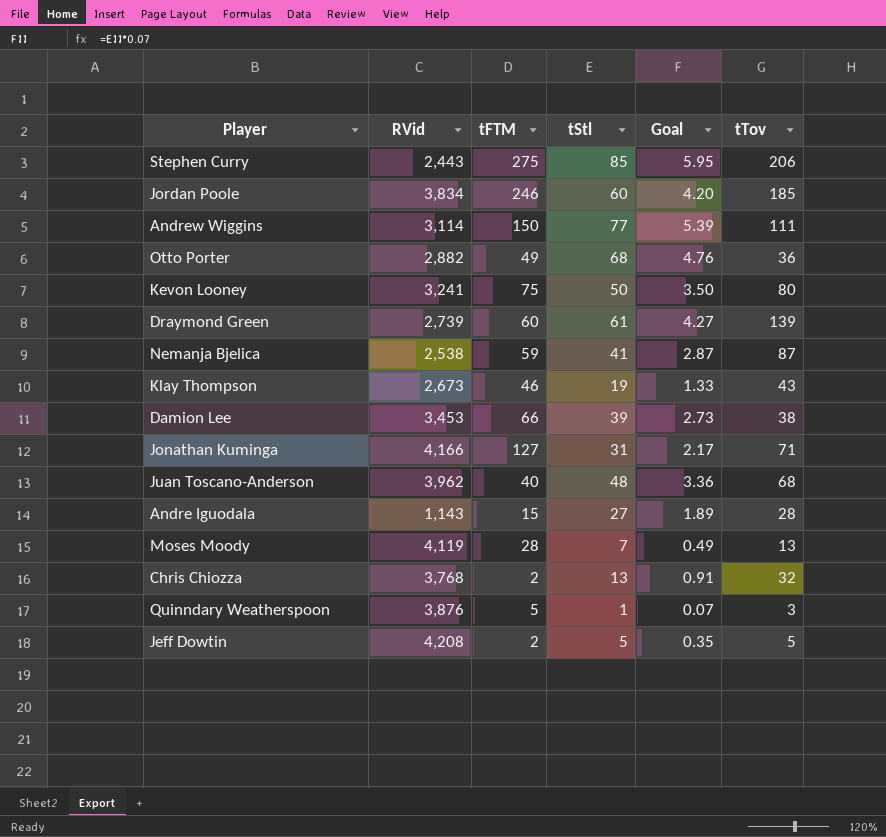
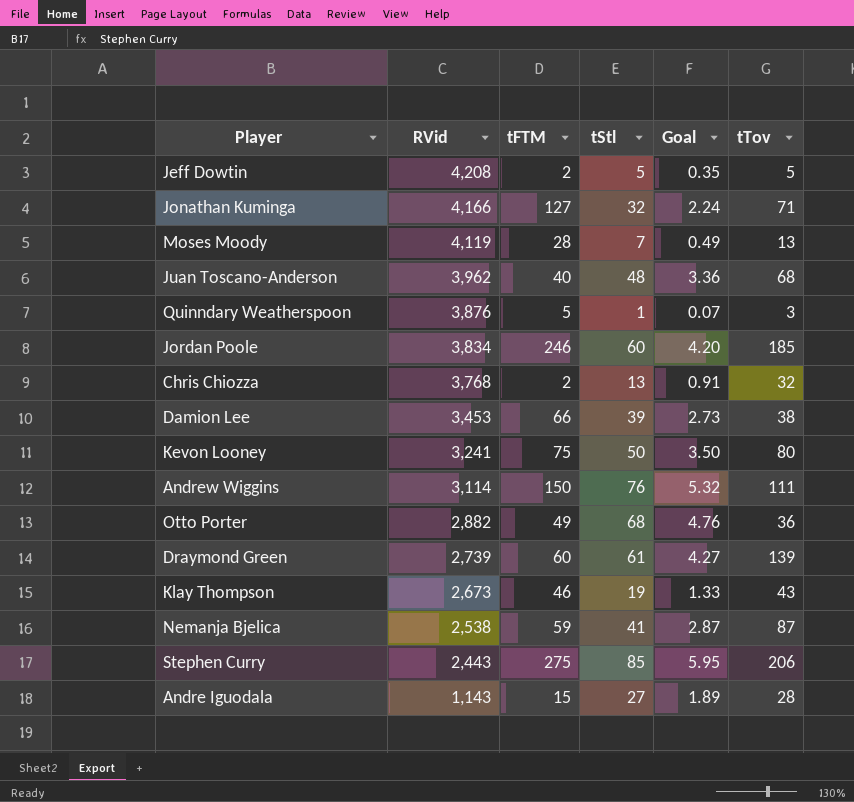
row order: none -> RVid descending
Jonathan Kuminga | tStl: 31 -> 32
Jonathan Kuminga | Goal: 2.17 -> 2.24
Andrew Wiggins | tStl: 77 -> 76
Andrew Wiggins | Goal: 5.39 -> 5.32

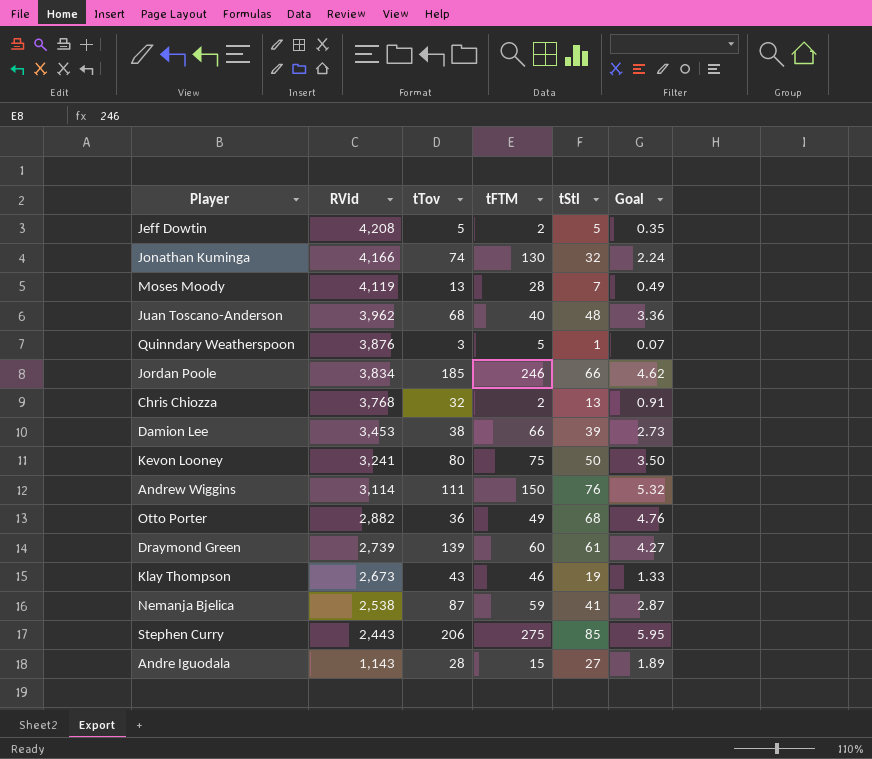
column tTov | position: 6 -> 3
Jonathan Kuminga | tTov: 71 -> 74
Jonathan Kuminga | tFTM: 127 -> 130
Jordan Poole | tStl: 60 -> 66
Jordan Poole | Goal: 4.20 -> 4.62

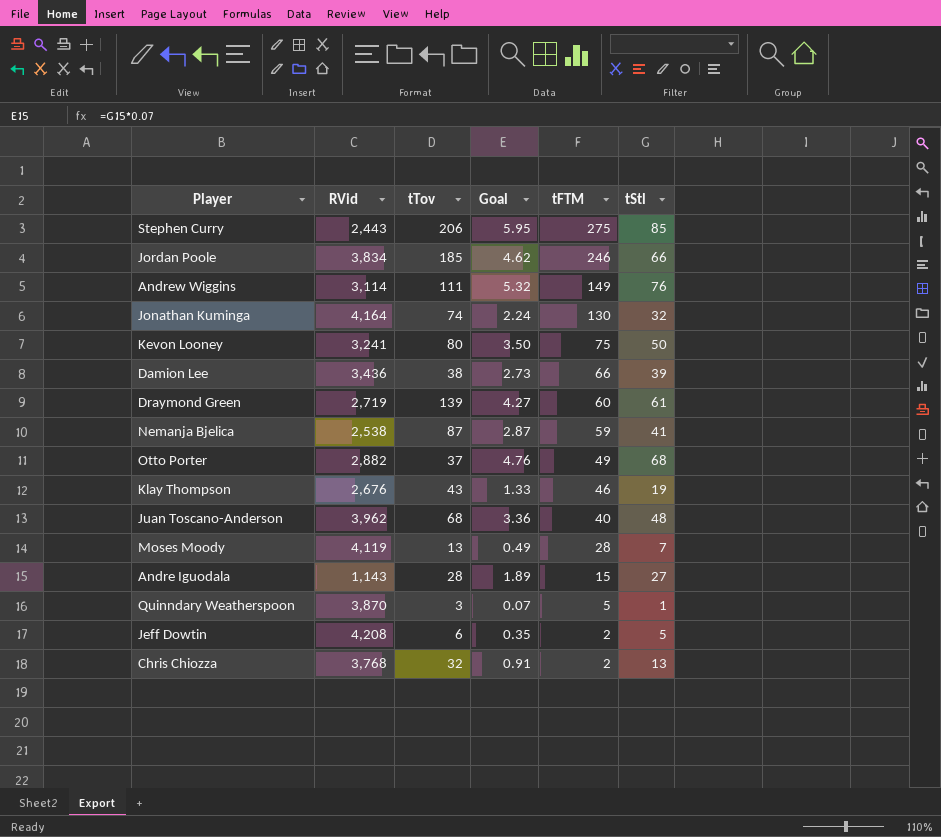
row order: RVid descending -> tFTM descending
column Goal | position: 6 -> 4
Andrew Wiggins | tFTM: 150 -> 149
Jonathan Kuminga | RVid: 4,166 -> 4,164
Damion Lee | RVid: 3,453 -> 3,436
Draymond Green | RVid: 2,739 -> 2,719
Otto Porter | tTov: 36 -> 37
Klay Thompson | RVid: 2,673 -> 2,676
Quinndary Weatherspoon | RVid: 3,876 -> 3,870
Jeff Dowtin | tTov: 5 -> 6

